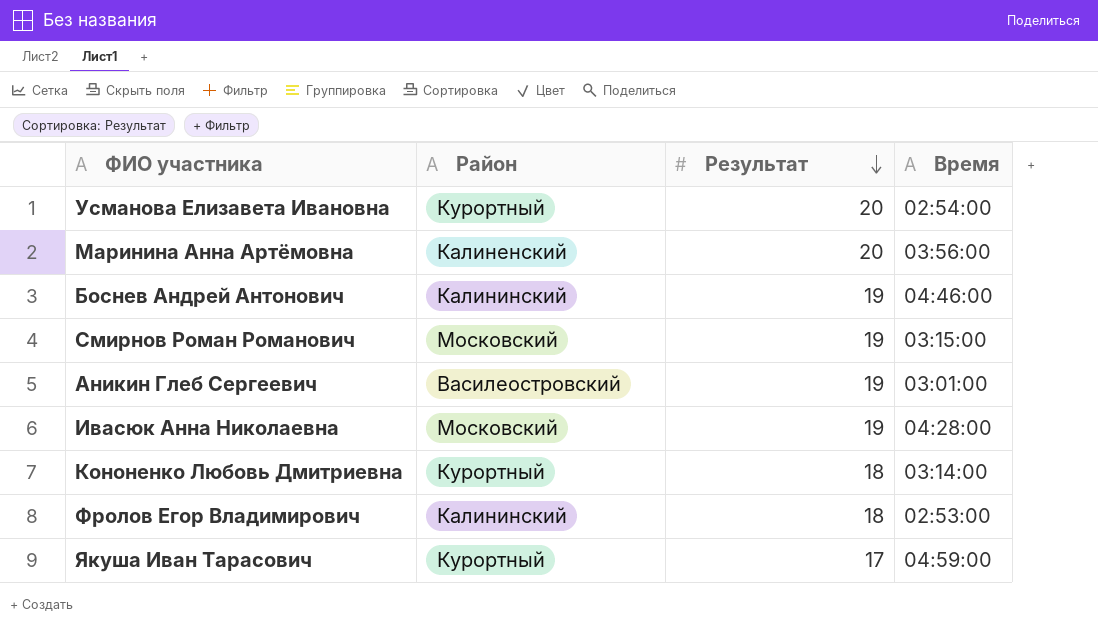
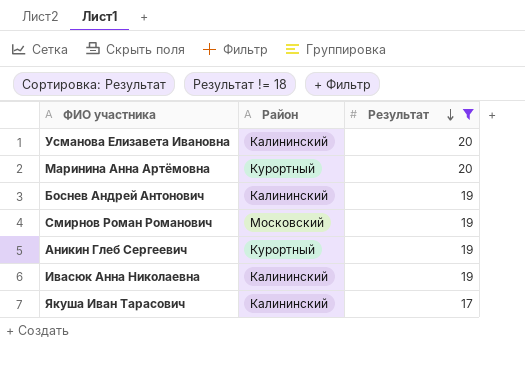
filter: none -> Результат != 18
column Время | position: 4 -> none
Усманова Елизавета Ивановна | Район: Курортный -> Калининский
Маринина Анна Артёмовна | Район: Калиненский -> Курортный
Аникин Глеб Сергеевич | Район: Василеостровский -> Курортный
Ивасюк Анна Николаевна | Район: Московский -> Калининский
Якуша Иван Тарасович | Район: Курортный -> Калининский

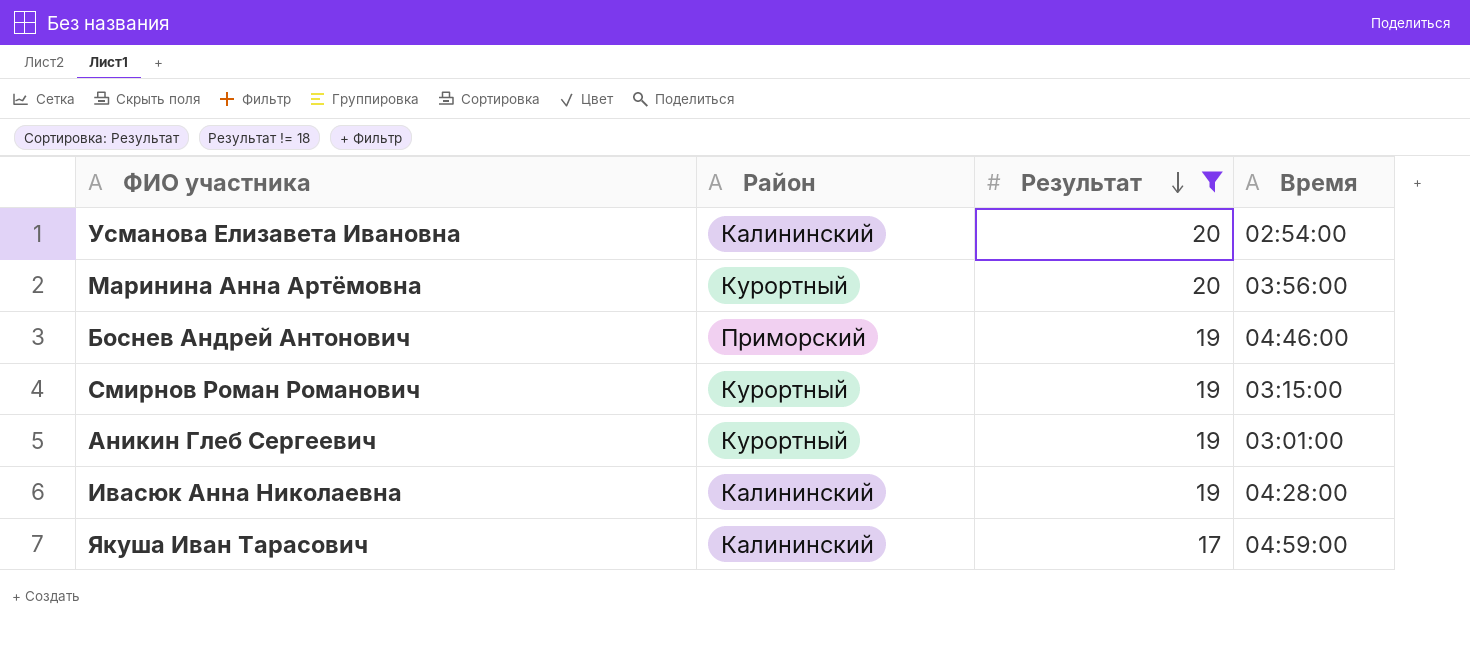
column Время | position: none -> 4
Боснев Андрей Антонович | Район: Калининский -> Приморский
Смирнов Роман Романович | Район: Московский -> Курортный

